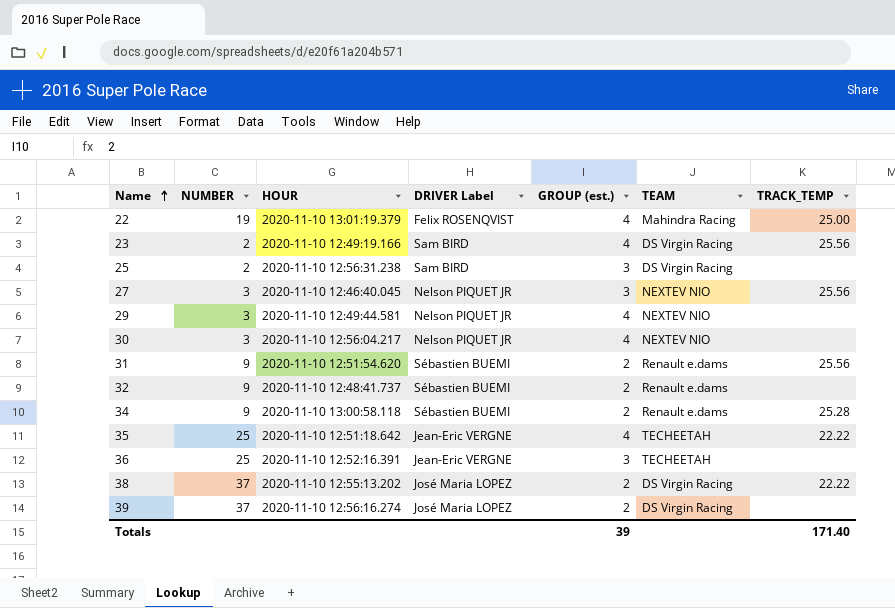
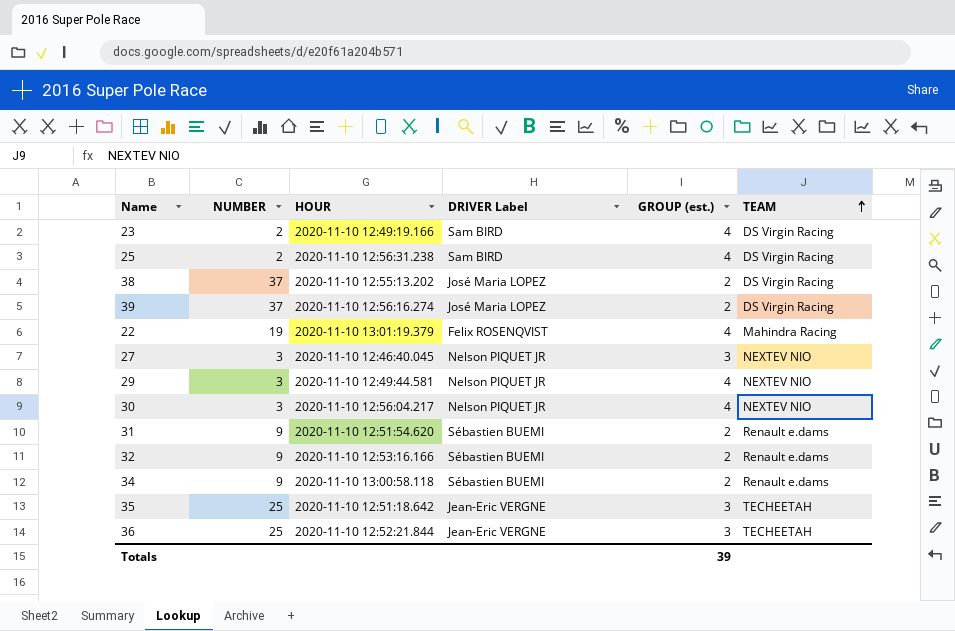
row order: Name ascending -> TEAM ascending
column TRACK_TEMP | position: 7 -> none
25 | GROUP (est.): 3 -> 4
32 | HOUR: 2020-11-10 12:48:41.737 -> 2020-11-10 12:53:16.166
35 | GROUP (est.): 4 -> 3
36 | HOUR: 2020-11-10 12:52:16.391 -> 2020-11-10 12:52:21.844

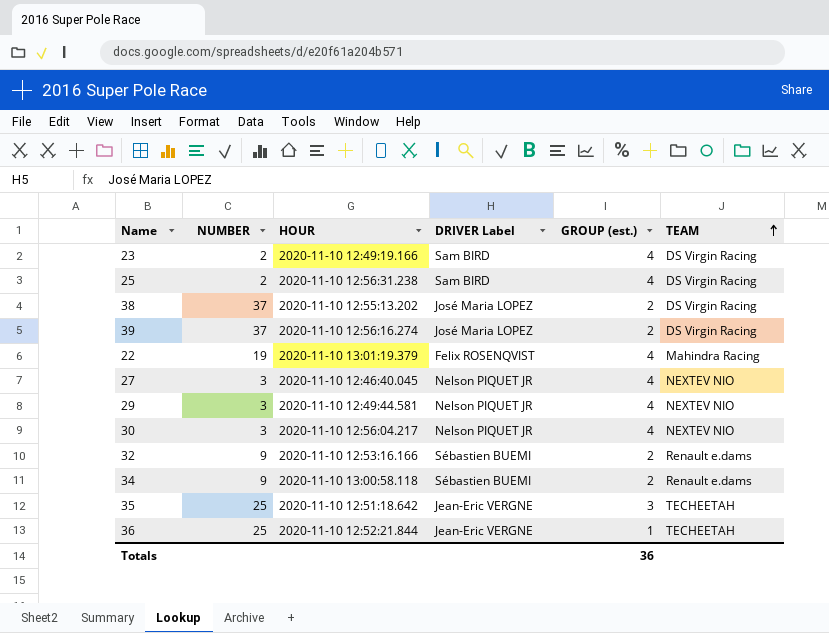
row 31: 9 | 2020-11-10 12:51:54.620 | Sébastien BUEMI | 2 | Renault e.dams -> none
27 | GROUP (est.): 3 -> 4
36 | GROUP (est.): 3 -> 1
Totals | GROUP (est.): 39 -> 36

